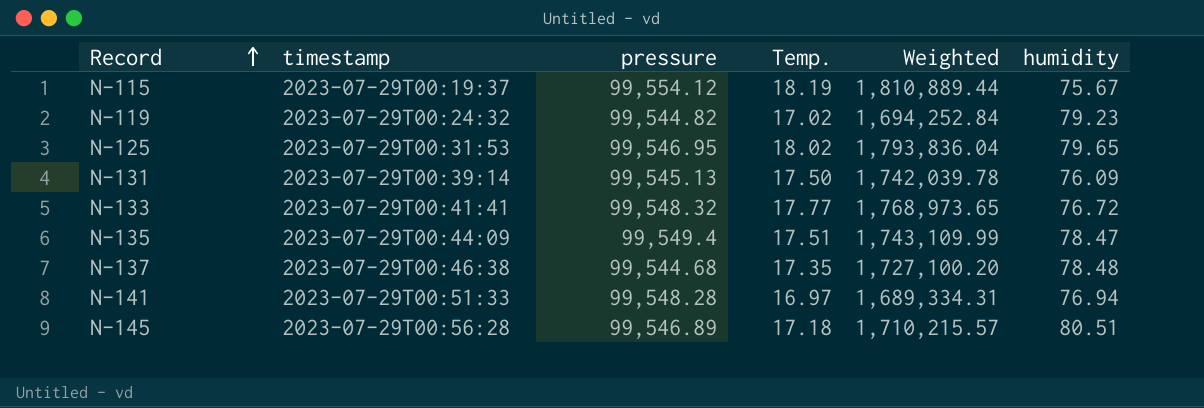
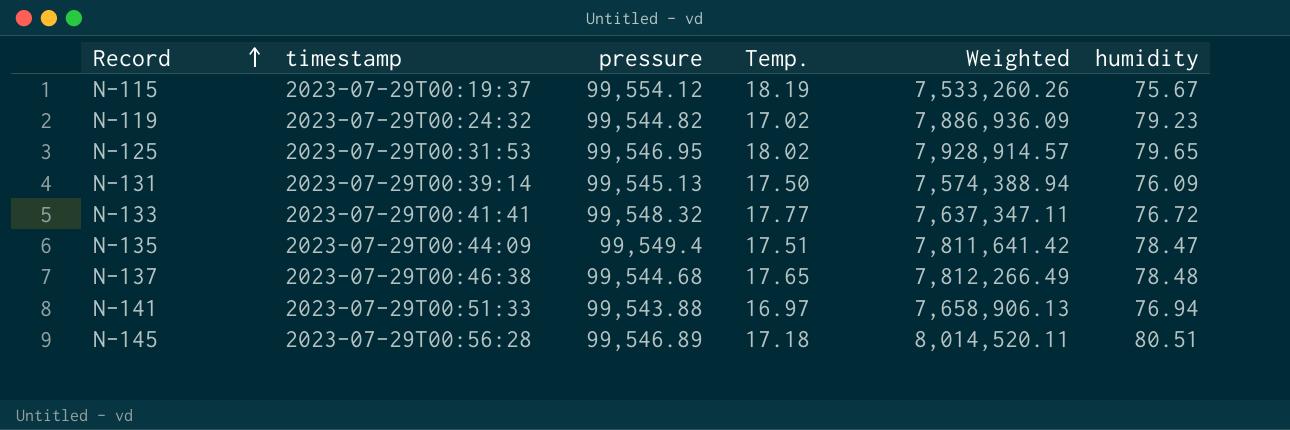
column Weighted | formula: [pressure] * [Temp.] -> [pressure] * [humidity]
N-137 | Temp.: 17.35 -> 17.65
N-141 | pressure: 99,548.28 -> 99,543.88

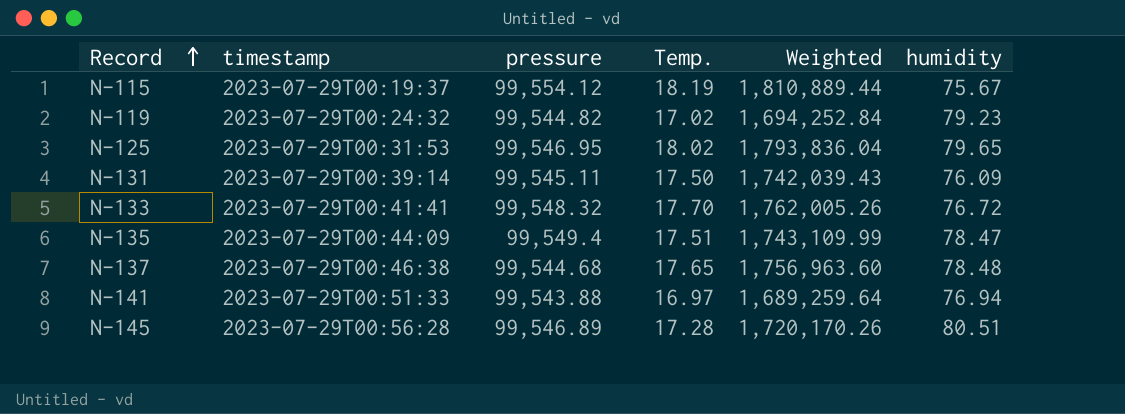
column Weighted | formula: [pressure] * [humidity] -> [pressure] * [Temp.]
N-131 | pressure: 99,545.13 -> 99,545.11
N-133 | Temp.: 17.77 -> 17.70
N-145 | Temp.: 17.18 -> 17.28

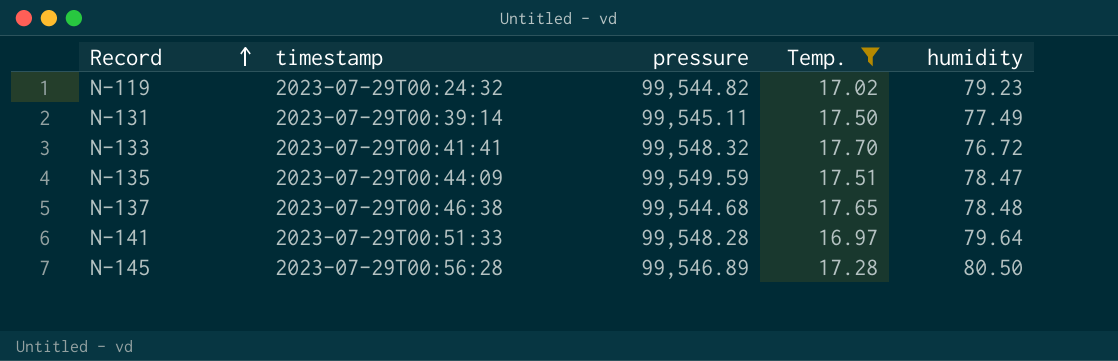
filter: none -> Temp. <= 17.70
column Weighted | formula: [pressure] * [Temp.] -> none
N-131 | humidity: 76.09 -> 77.49
N-135 | pressure: 99,549.4 -> 99,549.59
N-141 | pressure: 99,543.88 -> 99,548.28
N-141 | humidity: 76.94 -> 79.64
N-145 | humidity: 80.51 -> 80.50

